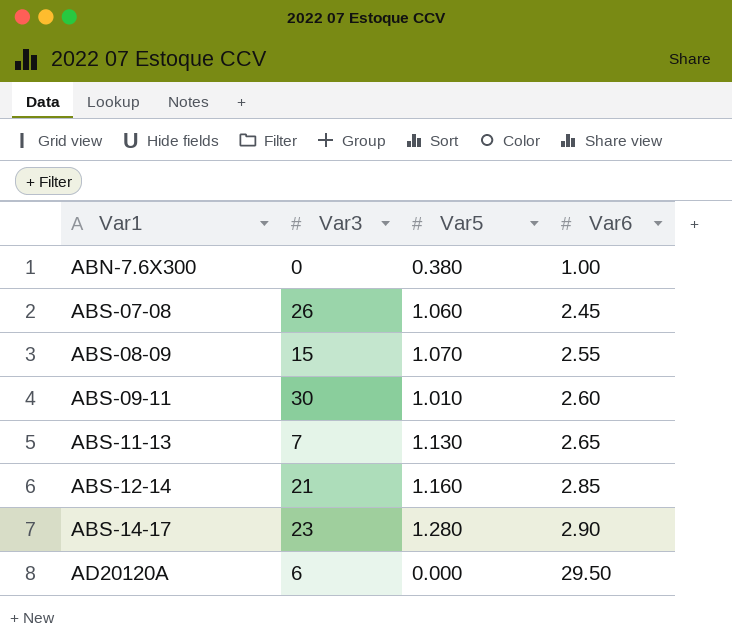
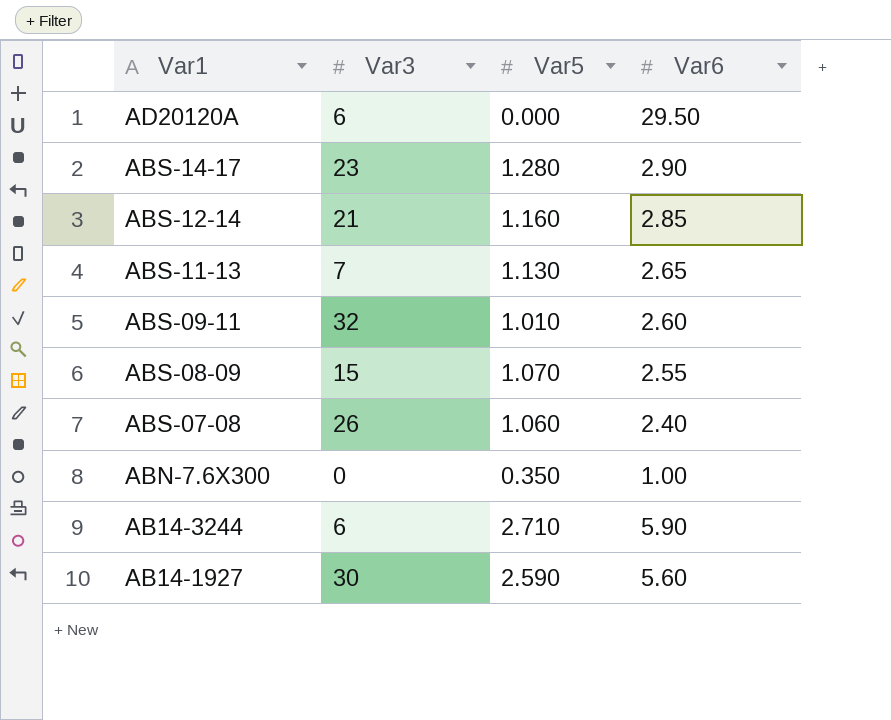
row order: Var1 ascending -> Var1 descending
ABS-09-11 | Var3: 30 -> 32
ABS-07-08 | Var6: 2.45 -> 2.40
ABN-7.6X300 | Var5: 0.380 -> 0.350
row AB14-3244: none -> 6 | 2.710 | 5.90
row AB14-1927: none -> 30 | 2.590 | 5.60

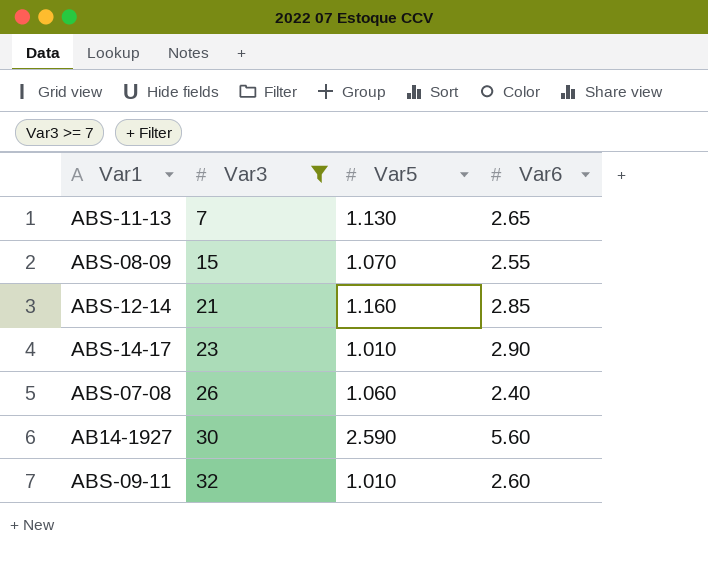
filter: none -> Var3 >= 7
row order: Var1 descending -> Var3 ascending
ABS-14-17 | Var5: 1.280 -> 1.010

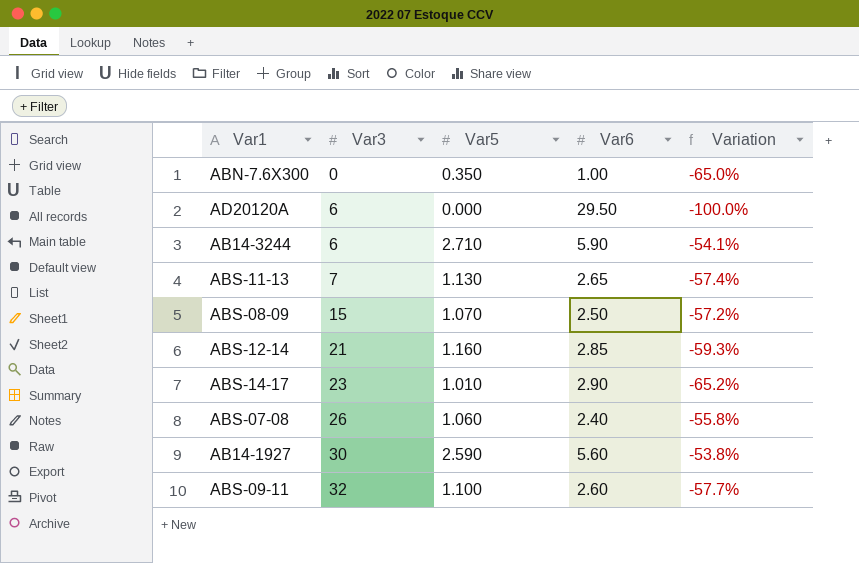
filter: Var3 >= 7 -> none
column Variation | formula: none -> ([Var5] - [Var6]) / [Var6]
ABS-08-09 | Var6: 2.55 -> 2.50
ABS-09-11 | Var5: 1.010 -> 1.100

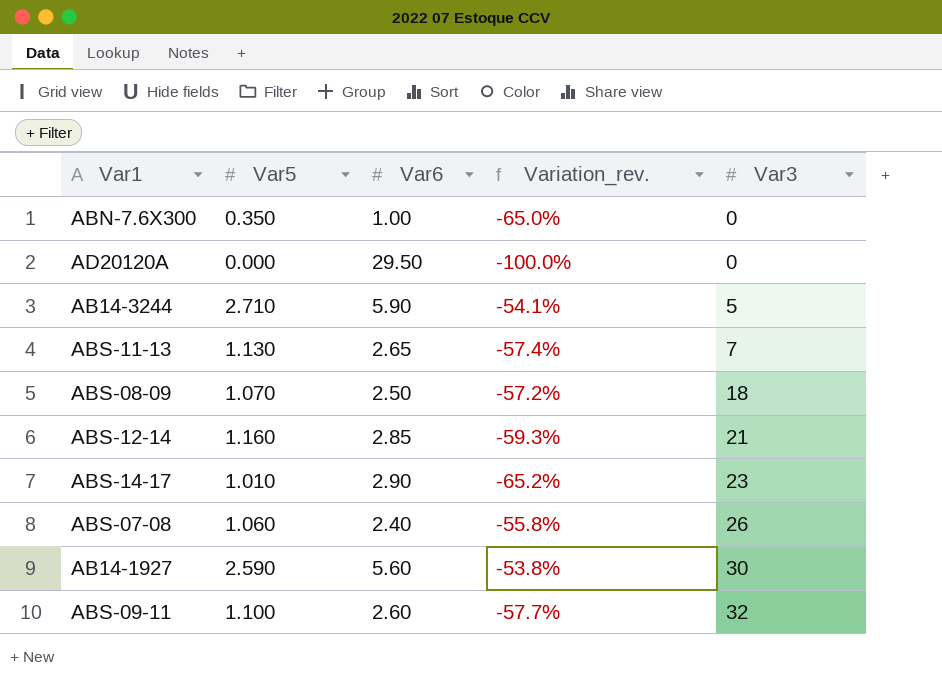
column name: Variation -> Variation_rev.
column Var3 | position: 2 -> 5
AD20120A | Var3: 6 -> 0
AB14-3244 | Var3: 6 -> 5
ABS-08-09 | Var3: 15 -> 18

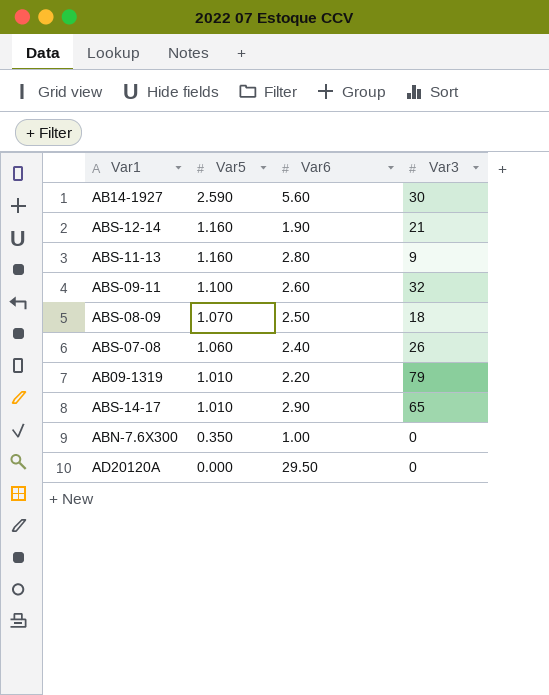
row order: Var3 ascending -> Var5 descending
column Variation_rev. | formula: ([Var5] - [Var6]) / [Var6] -> none
row AB14-3244: 2.710 | 5.90 | -54.1% | 5 -> none
ABS-12-14 | Var6: 2.85 -> 1.90
ABS-11-13 | Var5: 1.130 -> 1.160
ABS-11-13 | Var6: 2.65 -> 2.80
ABS-11-13 | Var3: 7 -> 9
row AB09-1319: none -> 1.010 | 2.20 | 79
ABS-14-17 | Var3: 23 -> 65

